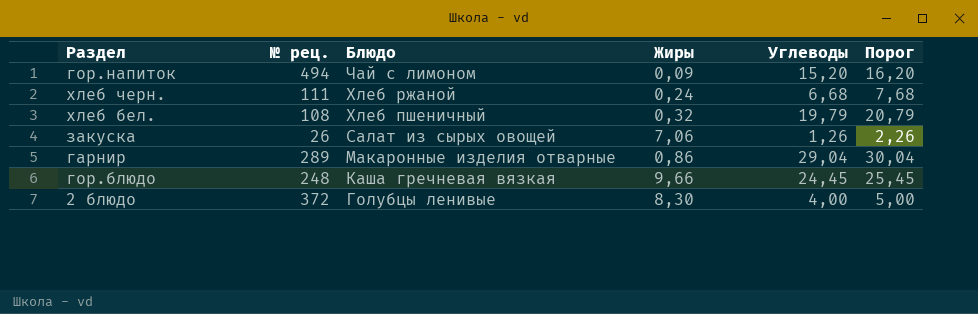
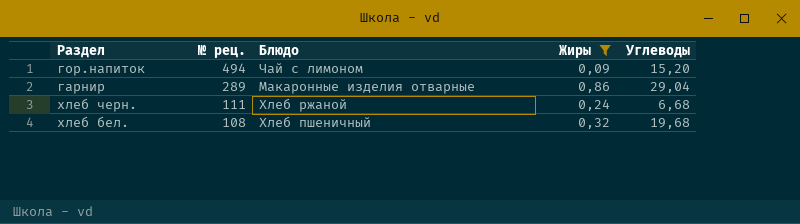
filter: none -> Жиры <= 0,86
row order: Блюдо descending -> № рец. descending
column Порог | formula: [Углеводы] + 1 -> none
хлеб бел. | Углеводы: 19,79 -> 19,68

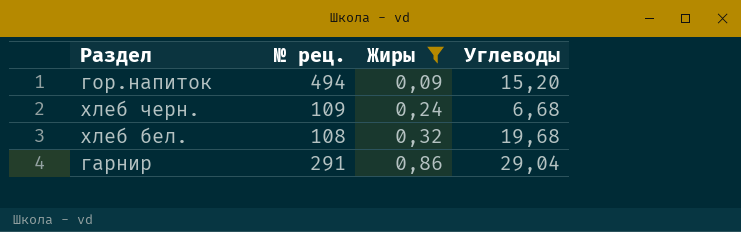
row order: № рец. descending -> Жиры ascending
column Блюдо | position: 3 -> none
хлеб черн. | № рец.: 111 -> 109
гарнир | № рец.: 289 -> 291

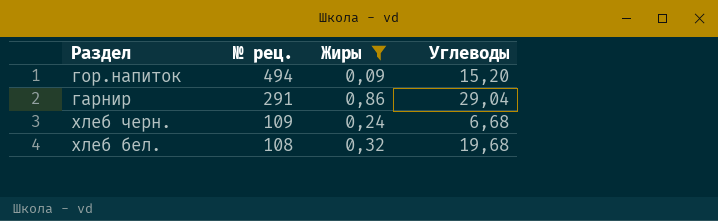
row order: Жиры ascending -> № рец. descending

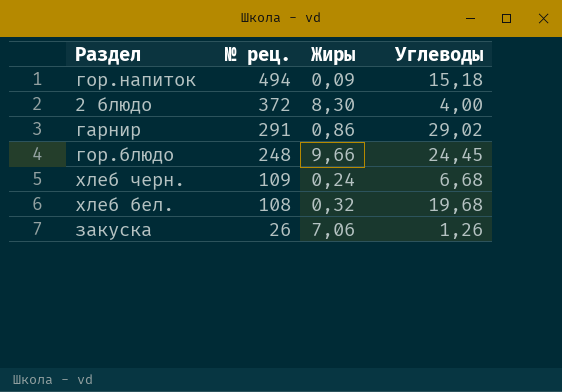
filter: Жиры <= 0,86 -> none
гор.напиток | Углеводы: 15,20 -> 15,18
гарнир | Углеводы: 29,04 -> 29,02

